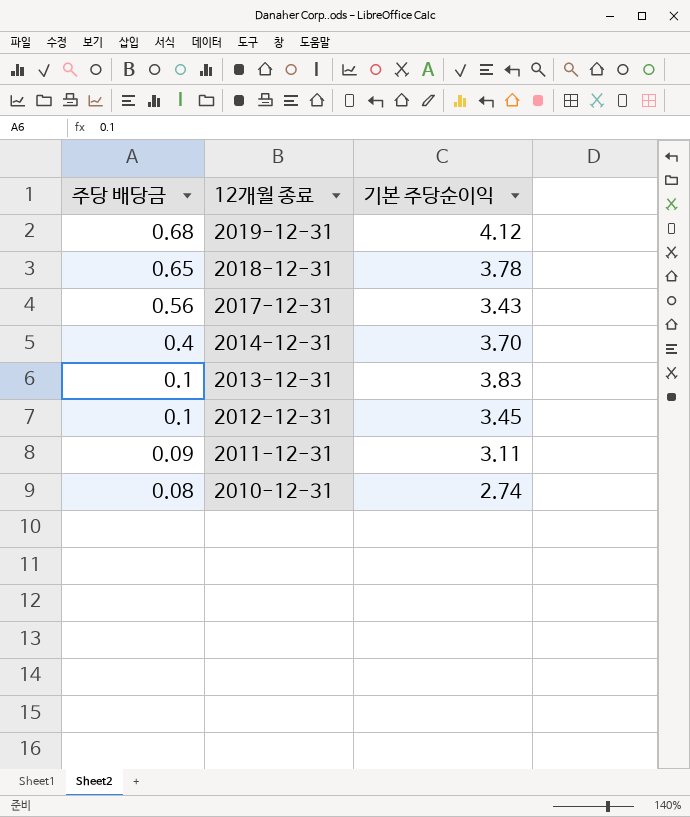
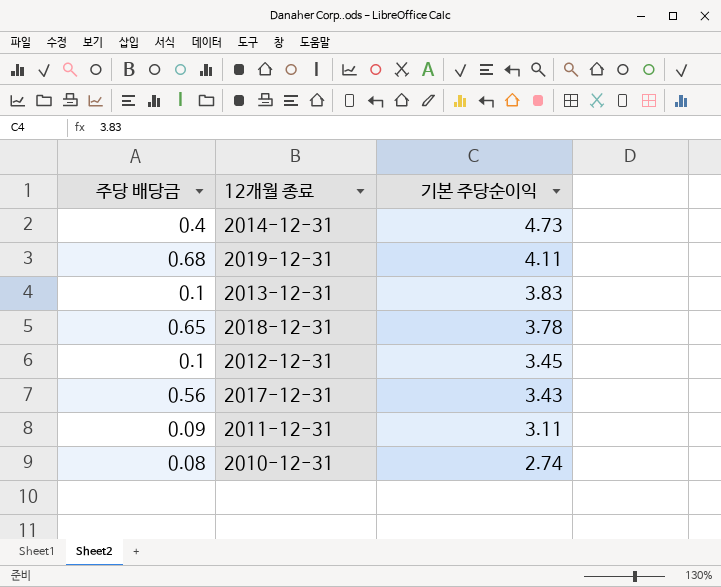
row order: 주당 배당금 descending -> 기본 주당순이익 descending
2014-12-31 | 기본 주당순이익: 3.70 -> 4.73
2019-12-31 | 기본 주당순이익: 4.12 -> 4.11

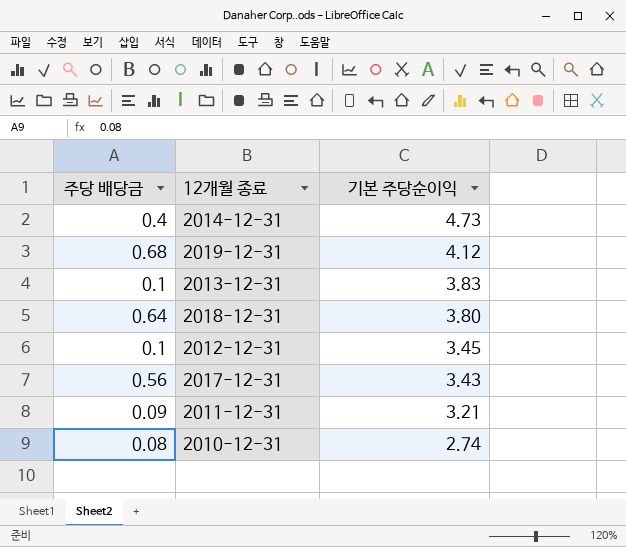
2019-12-31 | 기본 주당순이익: 4.11 -> 4.12
2018-12-31 | 주당 배당금: 0.65 -> 0.64
2018-12-31 | 기본 주당순이익: 3.78 -> 3.80
2011-12-31 | 기본 주당순이익: 3.11 -> 3.21

